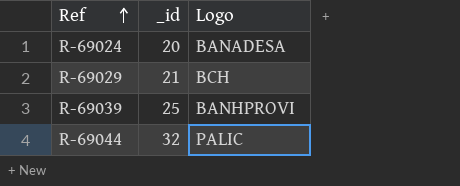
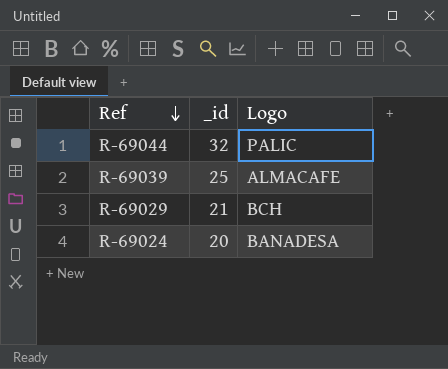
row order: Ref ascending -> Ref descending
R-69039 | Logo: BANHPROVI -> ALMACAFE

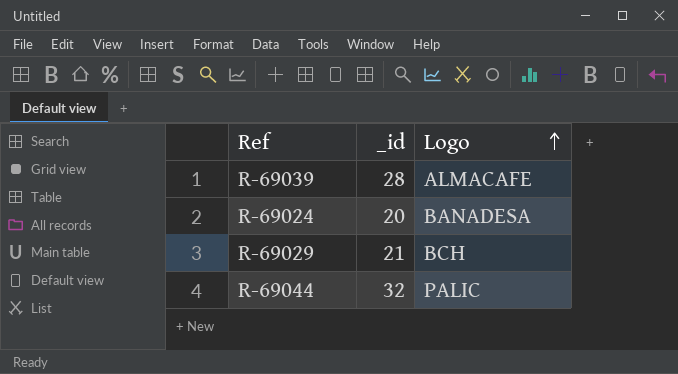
row order: Ref descending -> Logo ascending
R-69039 | _id: 25 -> 28

